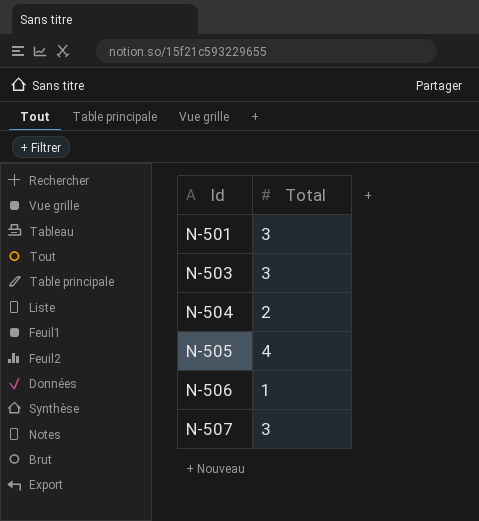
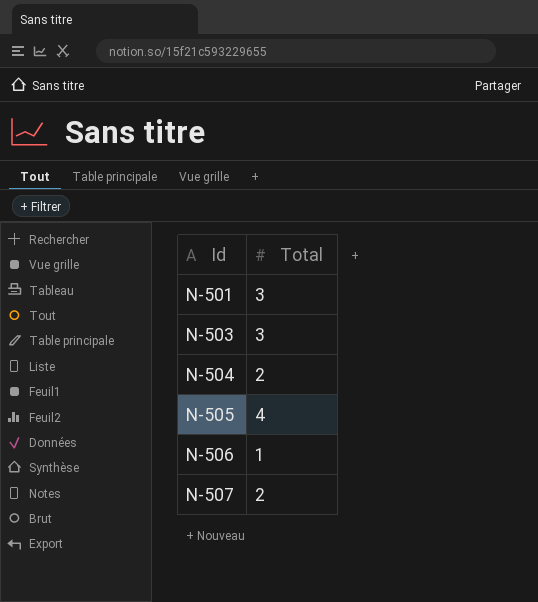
N-507 | Total: 3 -> 2

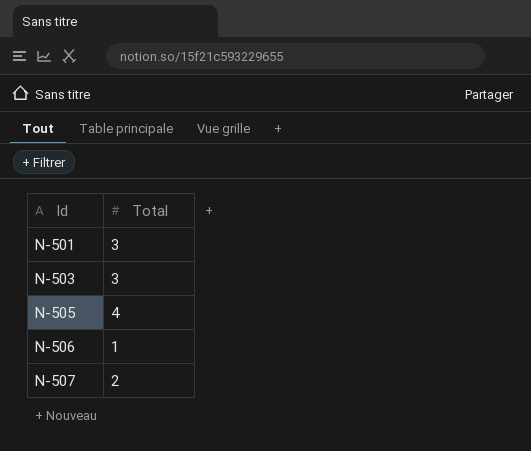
row N-504: 2 -> none

